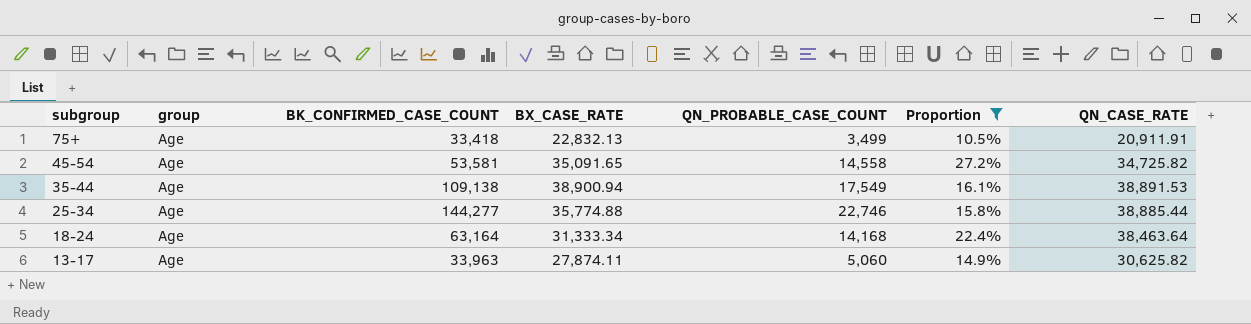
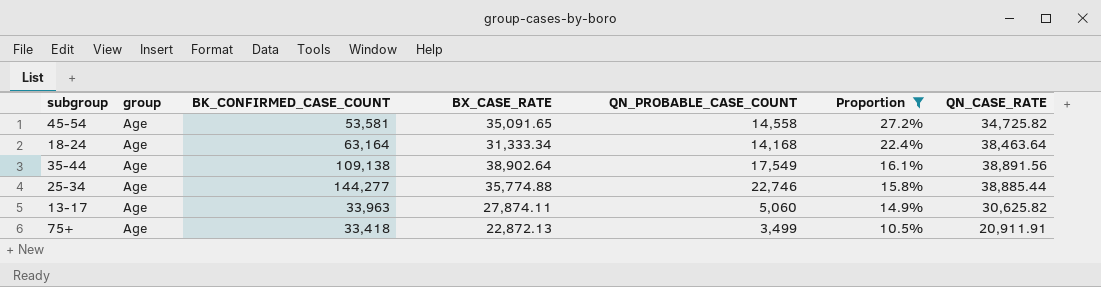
row order: subgroup descending -> Proportion descending
35-44 | BX_CASE_RATE: 38,900.94 -> 38,902.64
35-44 | QN_CASE_RATE: 38,891.53 -> 38,891.56
75+ | BX_CASE_RATE: 22,832.13 -> 22,872.13

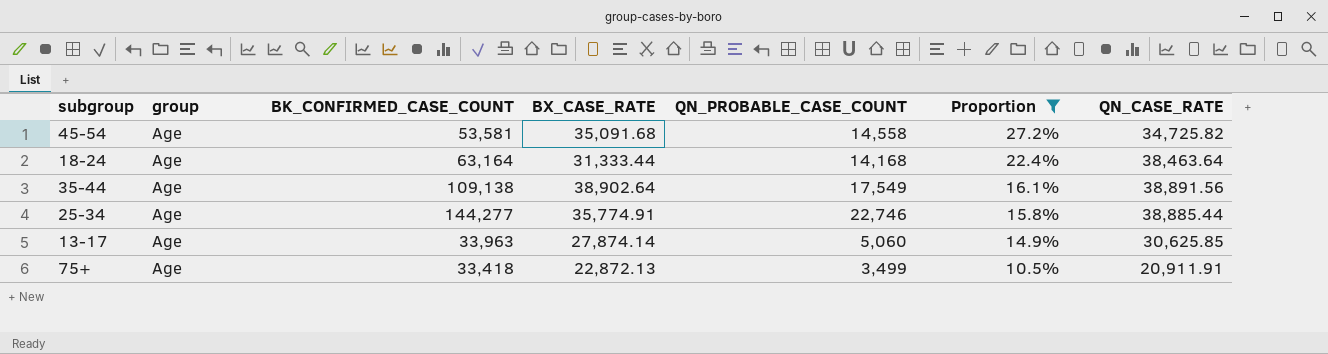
45-54 | BX_CASE_RATE: 35,091.65 -> 35,091.68
18-24 | BX_CASE_RATE: 31,333.34 -> 31,333.44
25-34 | BX_CASE_RATE: 35,774.88 -> 35,774.91
13-17 | BX_CASE_RATE: 27,874.11 -> 27,874.14
13-17 | QN_CASE_RATE: 30,625.82 -> 30,625.85

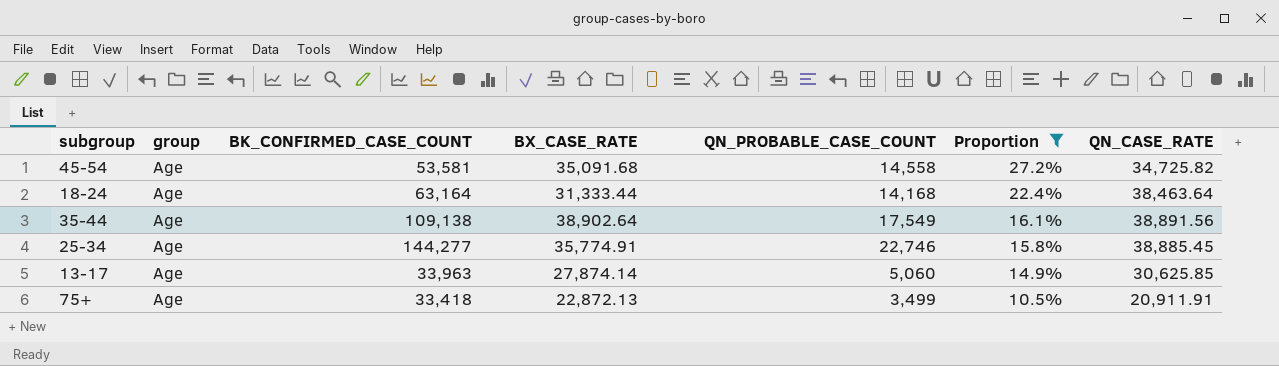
25-34 | QN_CASE_RATE: 38,885.44 -> 38,885.45

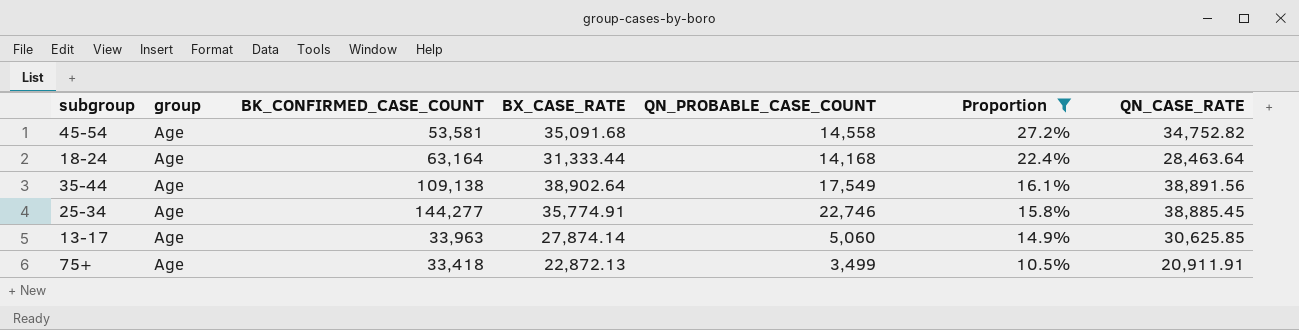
45-54 | QN_CASE_RATE: 34,725.82 -> 34,752.82
18-24 | QN_CASE_RATE: 38,463.64 -> 28,463.64

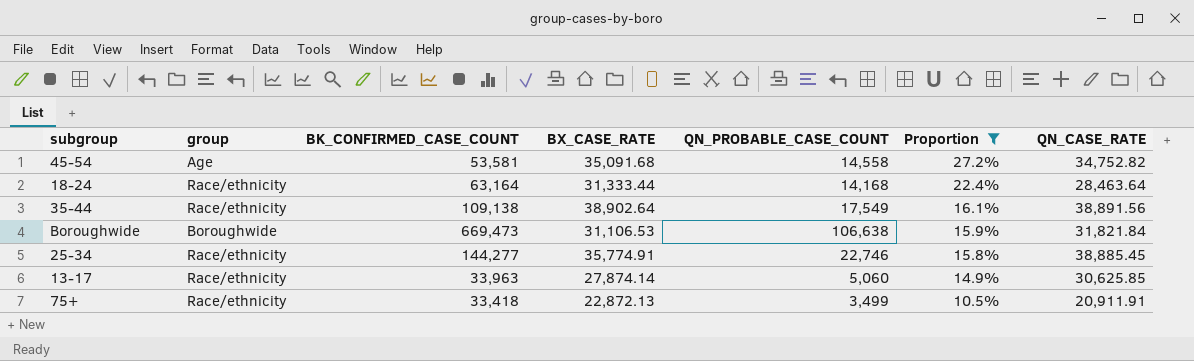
18-24 | group: Age -> Race/ethnicity
35-44 | group: Age -> Race/ethnicity
row Boroughwide: none -> Boroughwide | 669,473 | 31,106.53 | 106,638 | 15.9% | 31,821.84
25-34 | group: Age -> Race/ethnicity
13-17 | group: Age -> Race/ethnicity
75+ | group: Age -> Race/ethnicity

